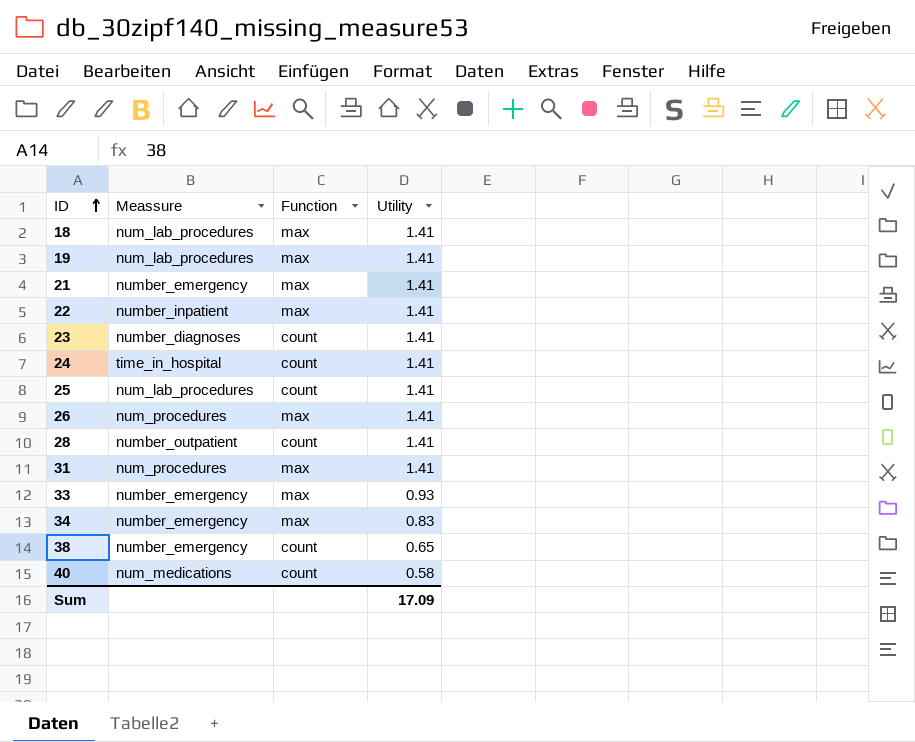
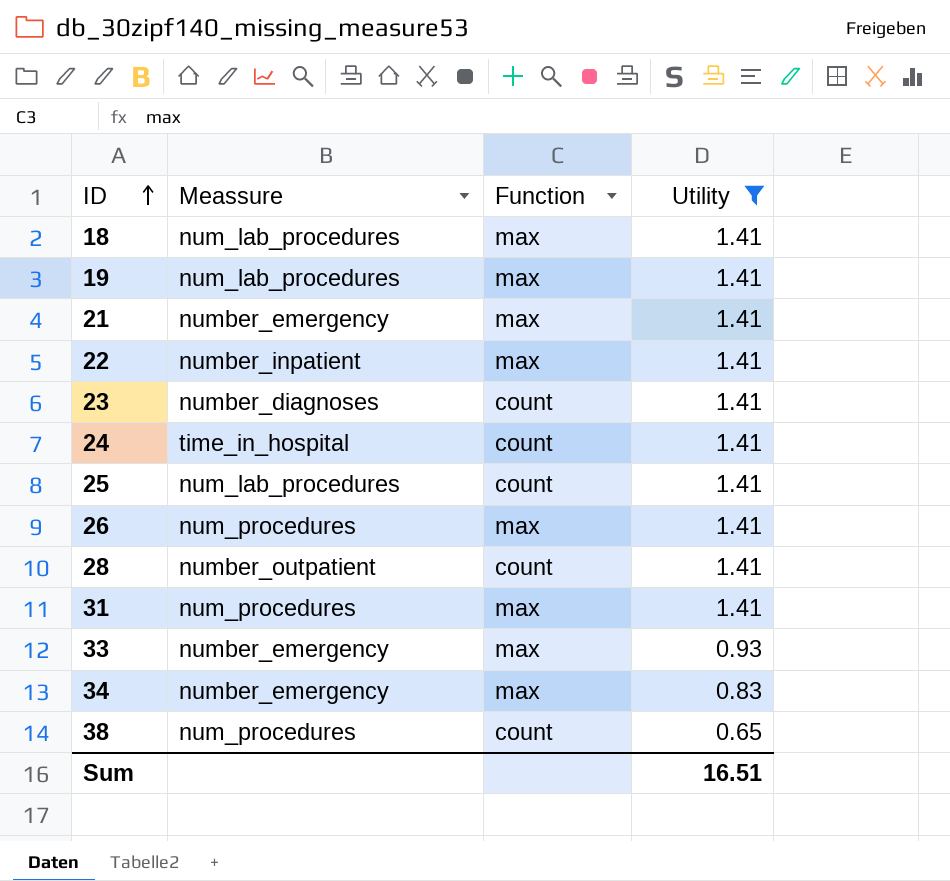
filter: none -> Utility != 0.58
38 | Meassure: number_emergency -> num_procedures
Sum | Utility: 17.09 -> 16.51

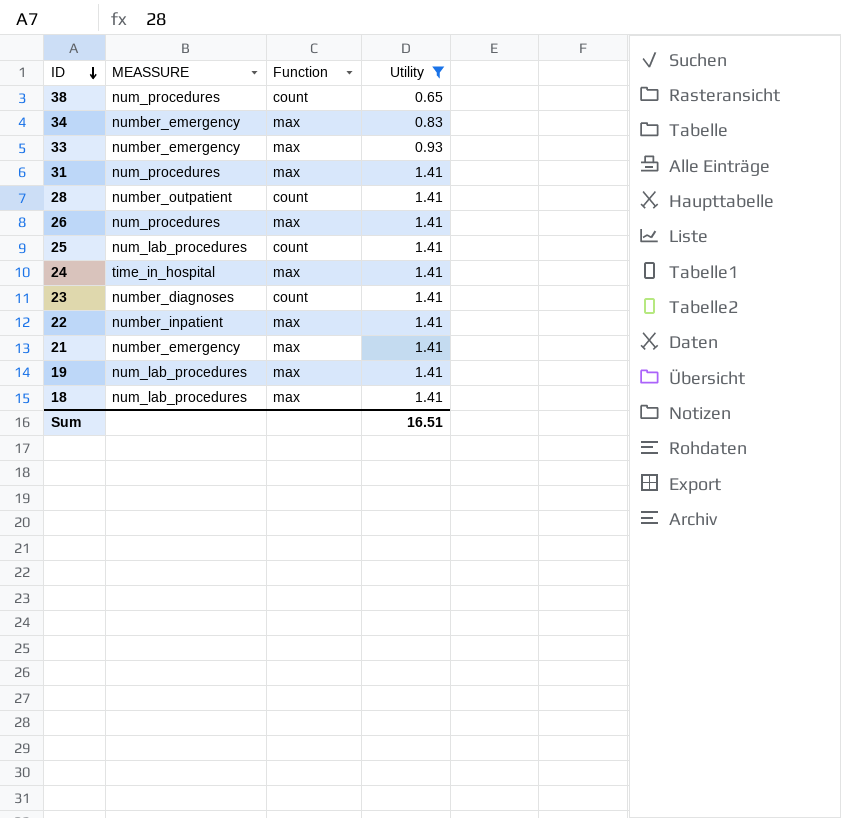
row order: ID ascending -> ID descending
column name: Meassure -> MEASSURE
24 | Function: count -> max

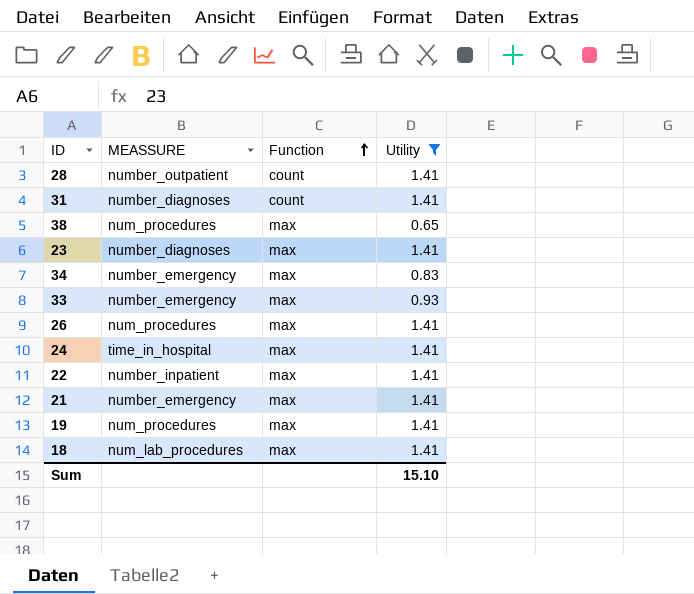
row order: ID descending -> Function ascending
row 25: num_lab_procedures | count | 1.41 -> none
31 | MEASSURE: num_procedures -> number_diagnoses
31 | Function: max -> count
38 | Function: count -> max
23 | Function: count -> max
19 | MEASSURE: num_lab_procedures -> num_procedures
Sum | Utility: 16.51 -> 15.10

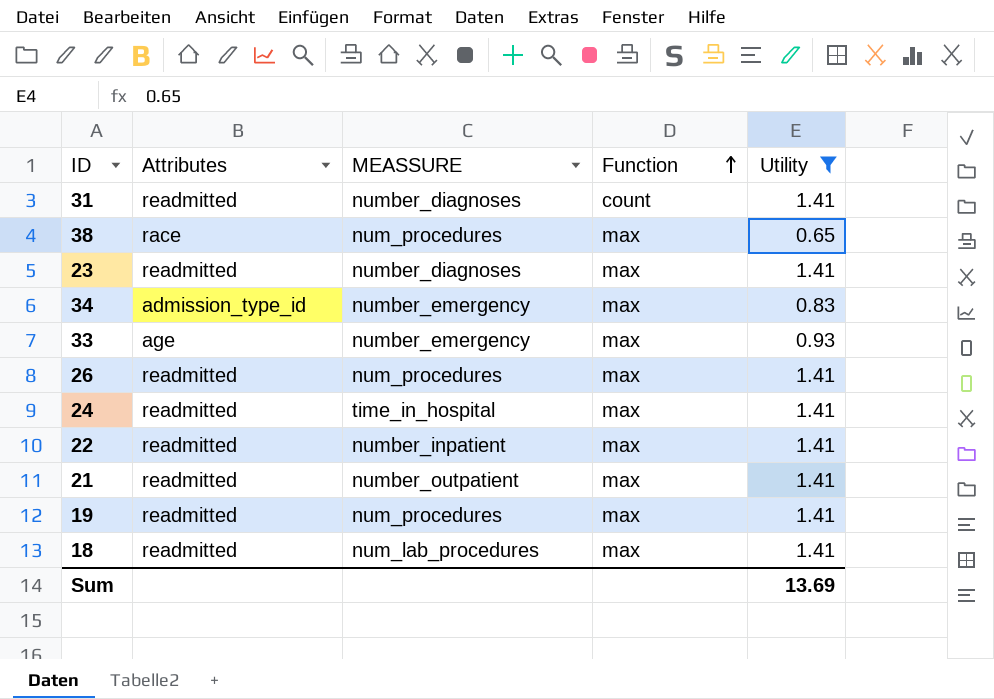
column Attributes | position: none -> 2
row 28: number_outpatient | count | 1.41 -> none
21 | MEASSURE: number_emergency -> number_outpatient
Sum | Utility: 15.10 -> 13.69

